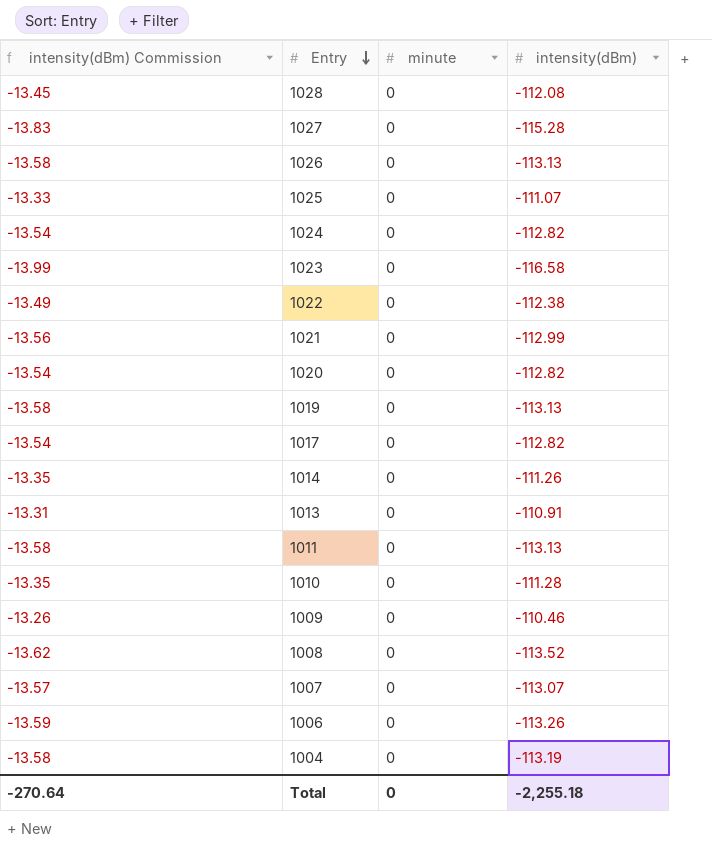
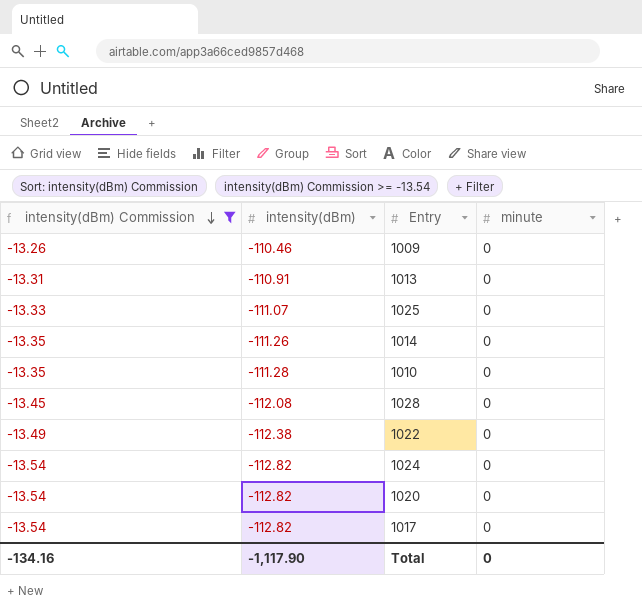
filter: none -> intensity(dBm) Commission >= -13.54
row order: Entry descending -> intensity(dBm) Commission descending
column intensity(dBm) | position: 4 -> 2
Total | intensity(dBm) Commission: -270.64 -> -134.16
Total | intensity(dBm): -2,255.18 -> -1,117.90

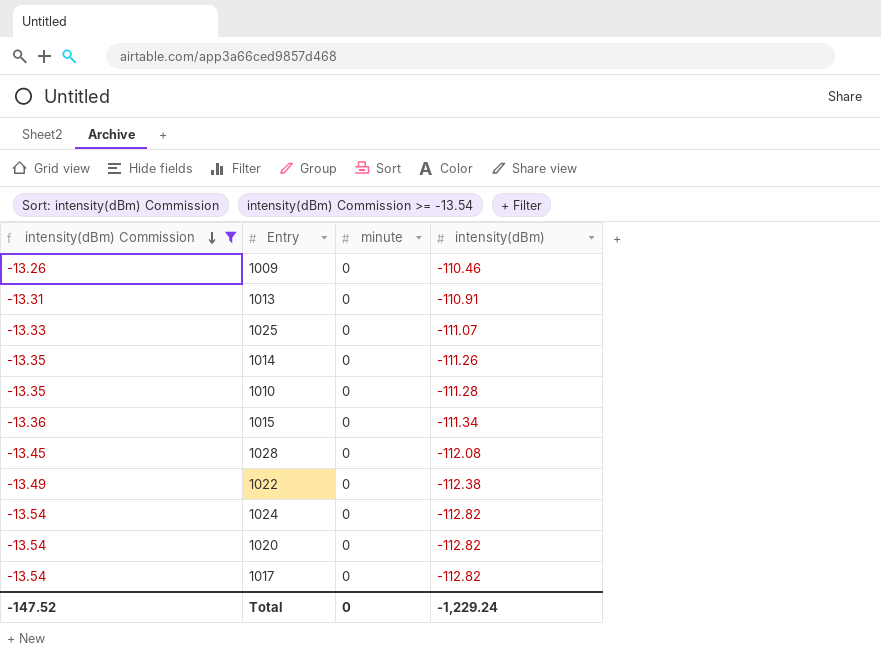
column intensity(dBm) | position: 2 -> 4
row 1015: none -> -13.36 | 0 | -111.34
Total | intensity(dBm) Commission: -134.16 -> -147.52
Total | intensity(dBm): -1,117.90 -> -1,229.24

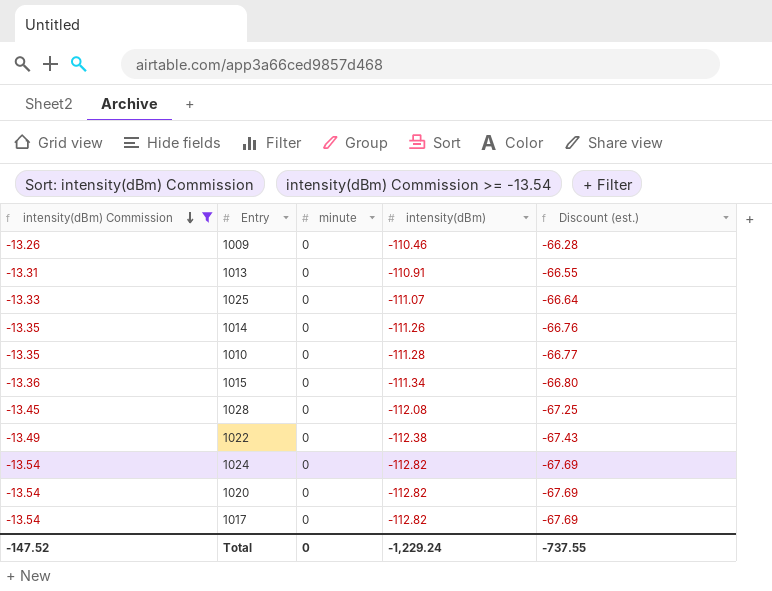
column Discount (est.) | formula: none -> [intensity(dBm)] * 0.6

